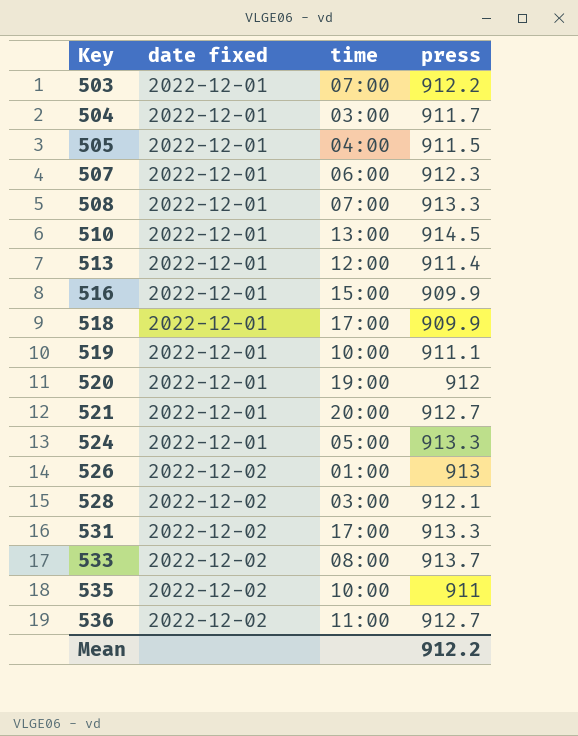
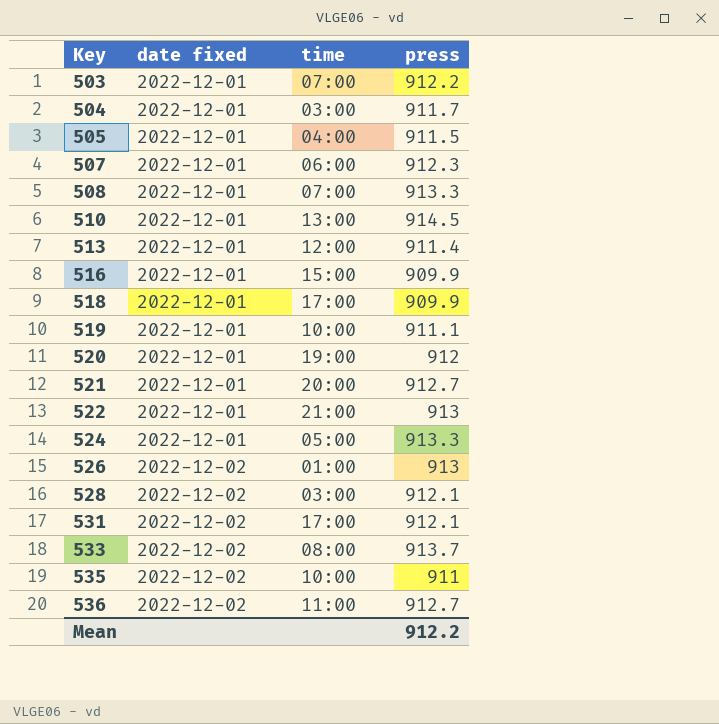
row 522: none -> 2022-12-01 | 21:00 | 913
531 | press: 913.3 -> 912.1

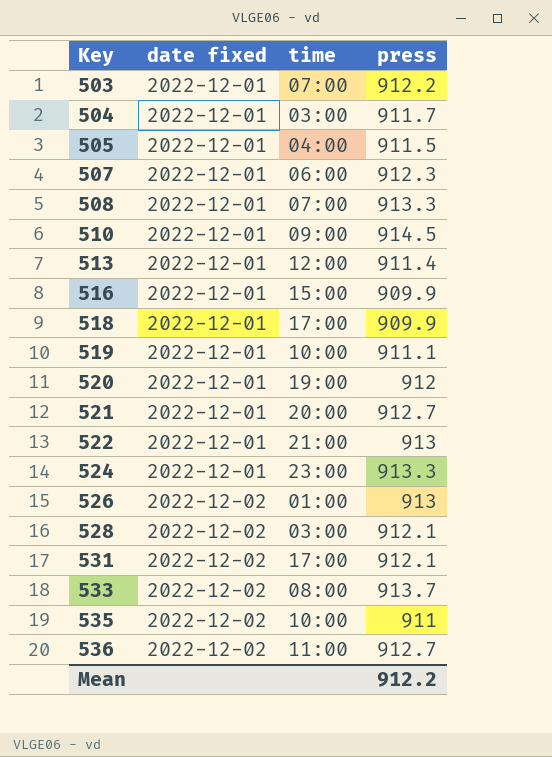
510 | time: 13:00 -> 09:00
524 | time: 05:00 -> 23:00

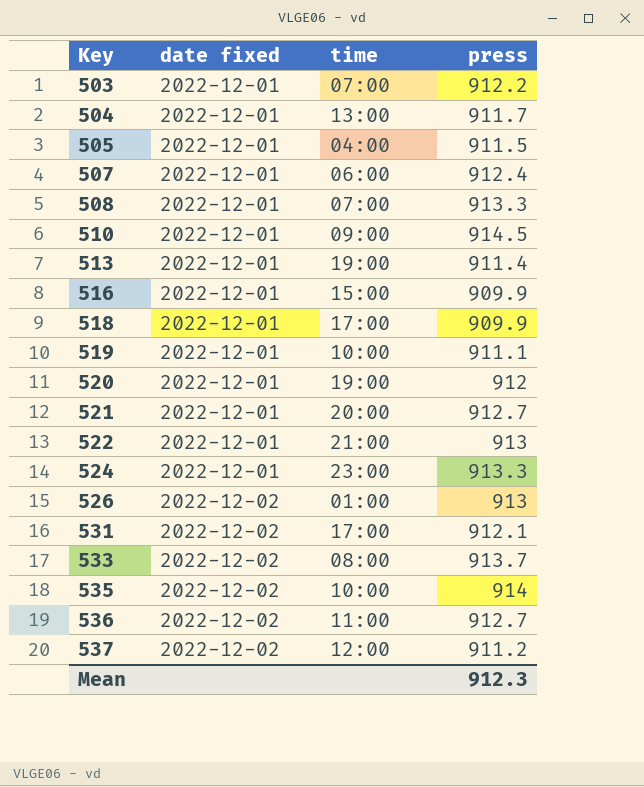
row 528: 2022-12-02 | 03:00 | 912.1 -> none
504 | time: 03:00 -> 13:00
507 | press: 912.3 -> 912.4
513 | time: 12:00 -> 19:00
535 | press: 911 -> 914
row 537: none -> 2022-12-02 | 12:00 | 911.2
Mean | press: 912.2 -> 912.3

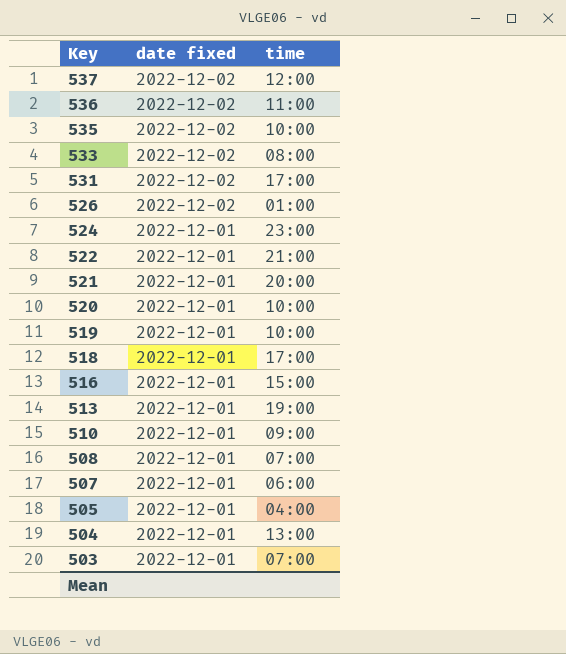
row order: Key ascending -> Key descending
column press | position: 4 -> none
520 | time: 19:00 -> 10:00

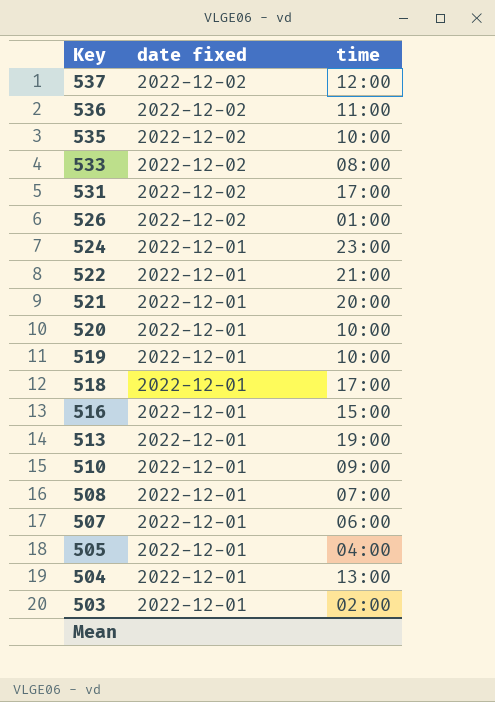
503 | time: 07:00 -> 02:00

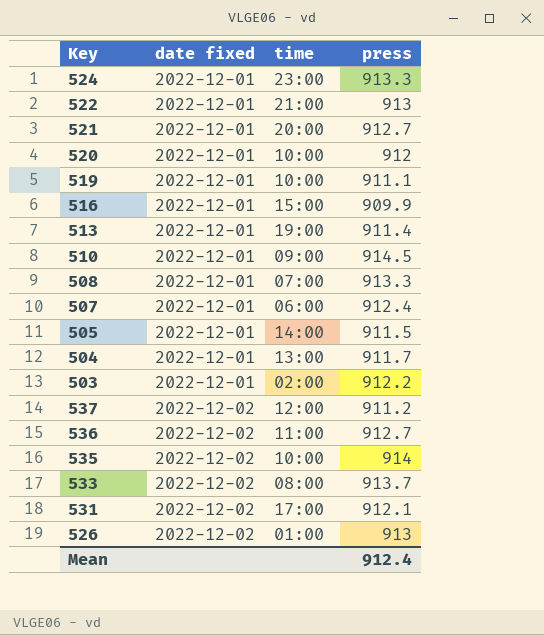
row order: Key descending -> date fixed ascending
column press | position: none -> 4
row 518: 2022-12-01 | 17:00 -> none
505 | time: 04:00 -> 14:00

